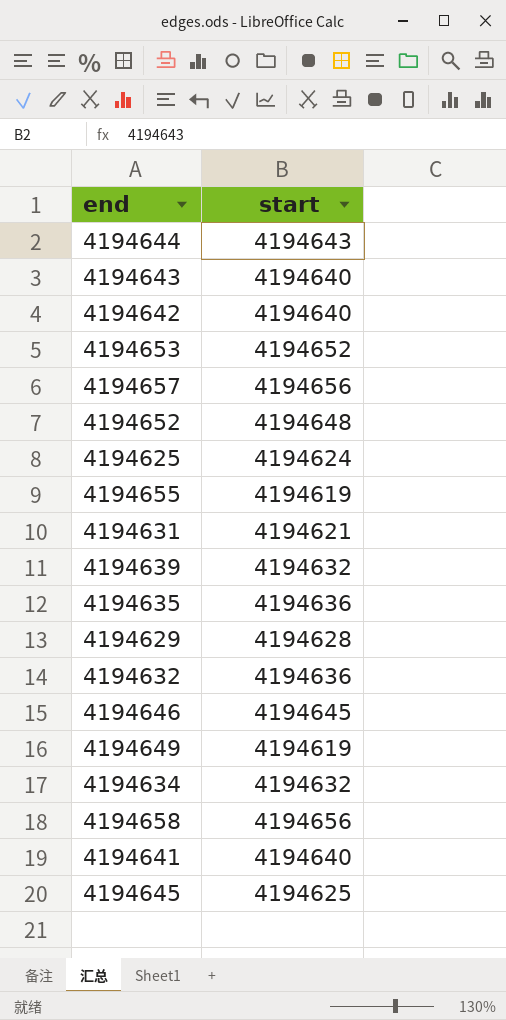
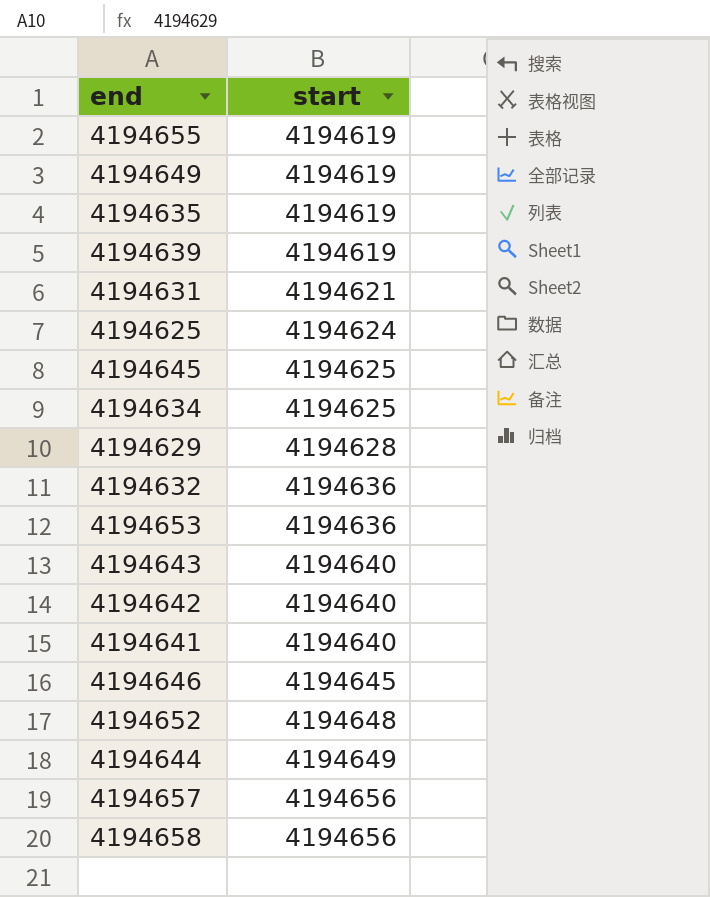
row order: none -> start ascending
4194635 | start: 4194636 -> 4194619
4194639 | start: 4194632 -> 4194619
4194634 | start: 4194632 -> 4194625
4194653 | start: 4194652 -> 4194636
4194644 | start: 4194643 -> 4194649

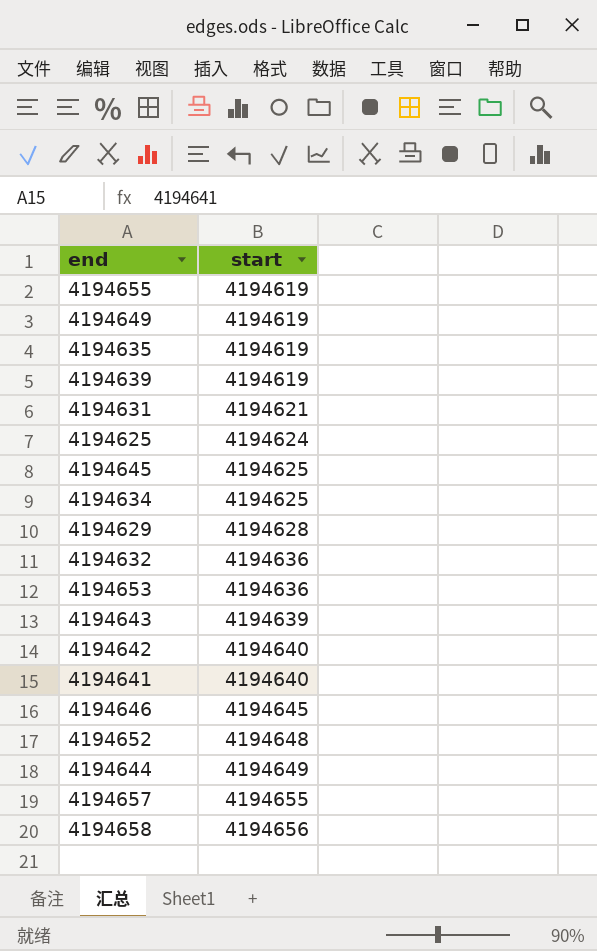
4194643 | start: 4194640 -> 4194639
4194657 | start: 4194656 -> 4194655

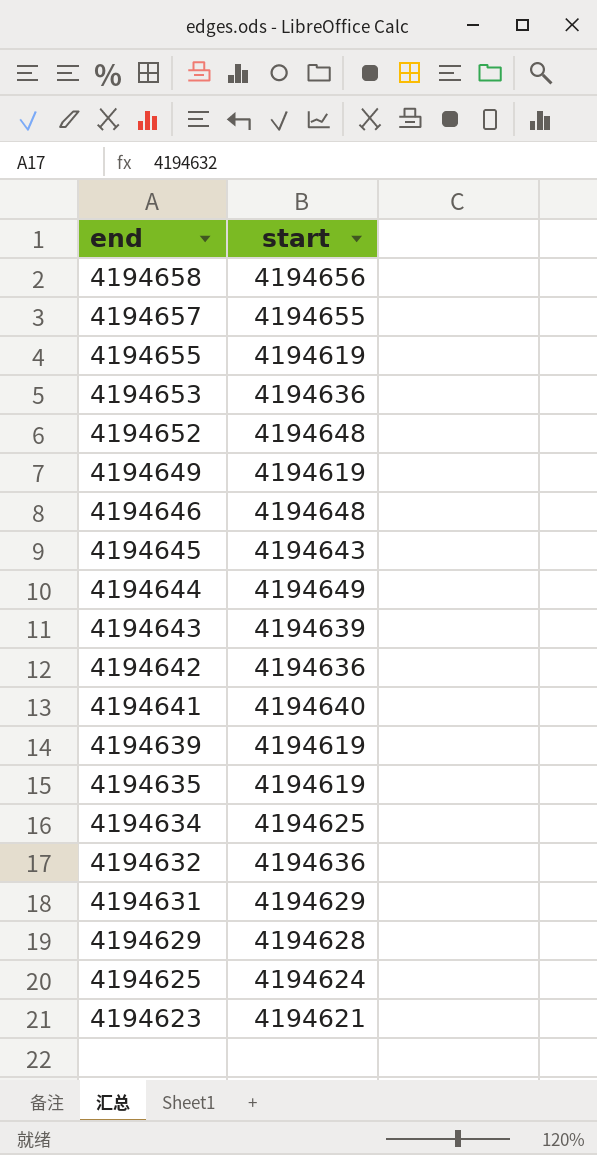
row order: start ascending -> end descending
4194646 | start: 4194645 -> 4194648
4194645 | start: 4194625 -> 4194643
4194642 | start: 4194640 -> 4194636
4194631 | start: 4194621 -> 4194629
row 4194623: none -> 4194621

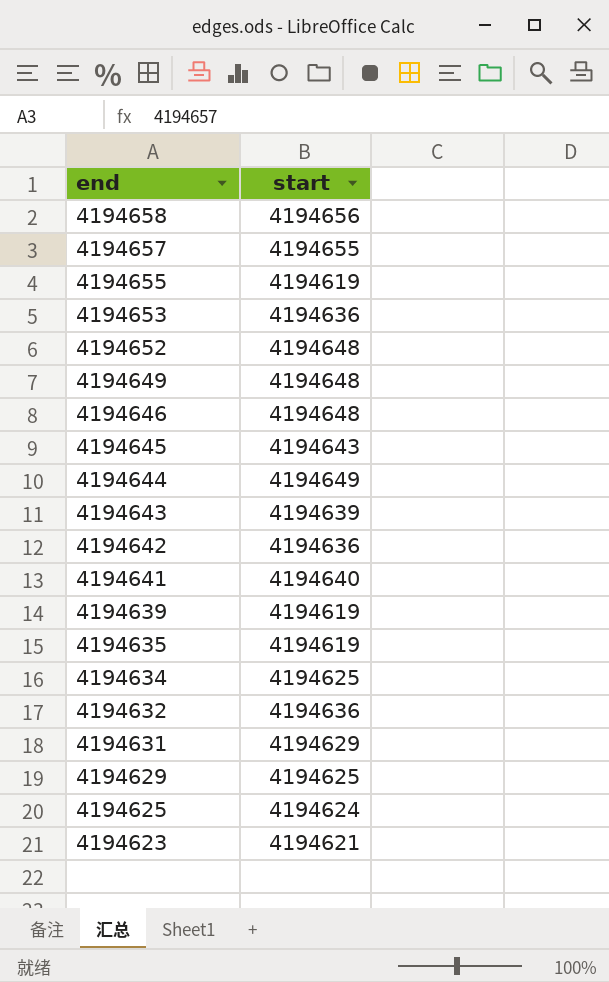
4194649 | start: 4194619 -> 4194648
4194629 | start: 4194628 -> 4194625

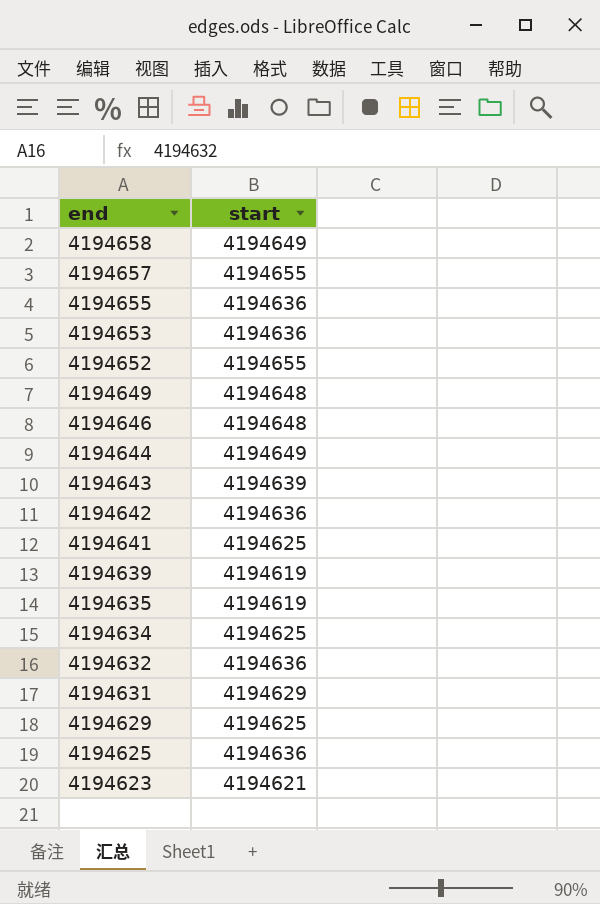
row 4194645: 4194643 -> none
4194658 | start: 4194656 -> 4194649
4194655 | start: 4194619 -> 4194636
4194652 | start: 4194648 -> 4194655
4194641 | start: 4194640 -> 4194625
4194625 | start: 4194624 -> 4194636

